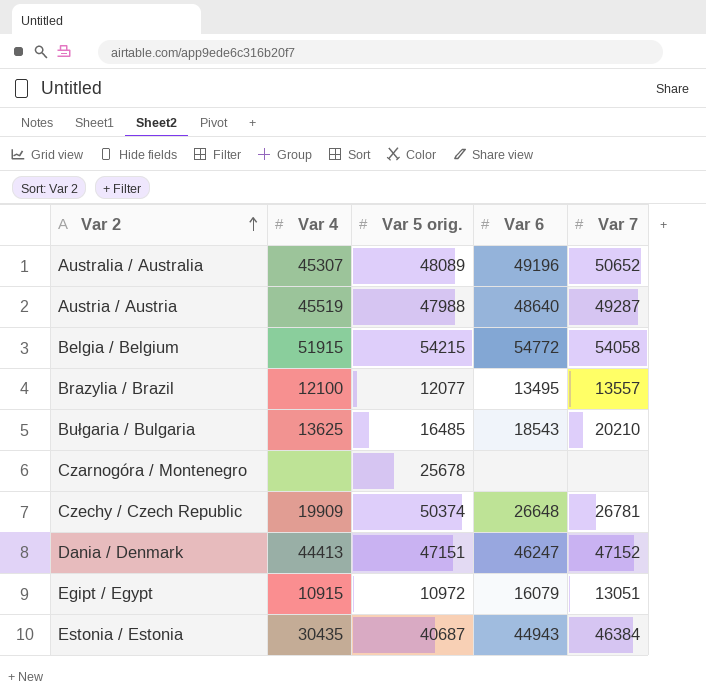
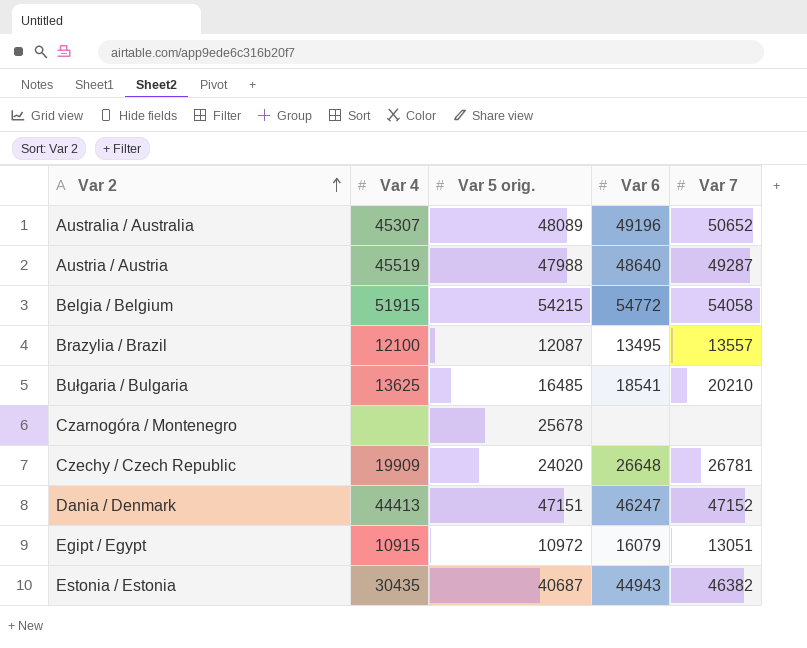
Brazylia / Brazil | Var 5 orig.: 12077 -> 12087
Bułgaria / Bulgaria | Var 6: 18543 -> 18541
Czechy / Czech Republic | Var 5 orig.: 50374 -> 24020
Estonia / Estonia | Var 7: 46384 -> 46382

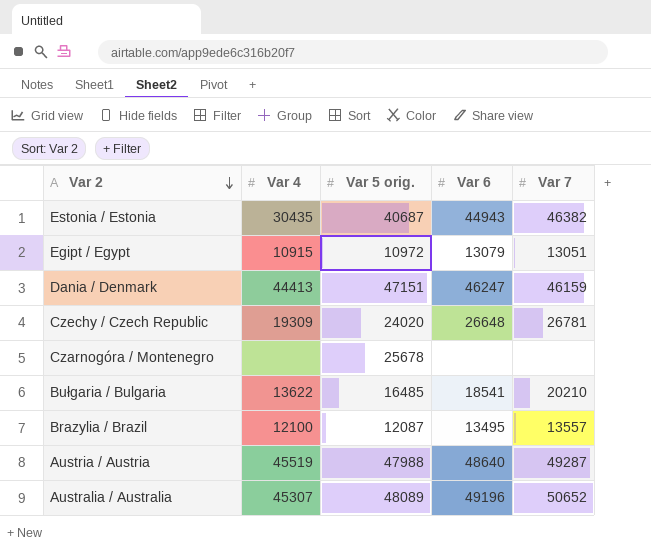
row order: Var 2 ascending -> Var 2 descending
row Belgia / Belgium: 51915 | 54215 | 54772 | 54058 -> none
Egipt / Egypt | Var 6: 16079 -> 13079
Dania / Denmark | Var 7: 47152 -> 46159
Czechy / Czech Republic | Var 4: 19909 -> 19309
Bułgaria / Bulgaria | Var 4: 13625 -> 13622

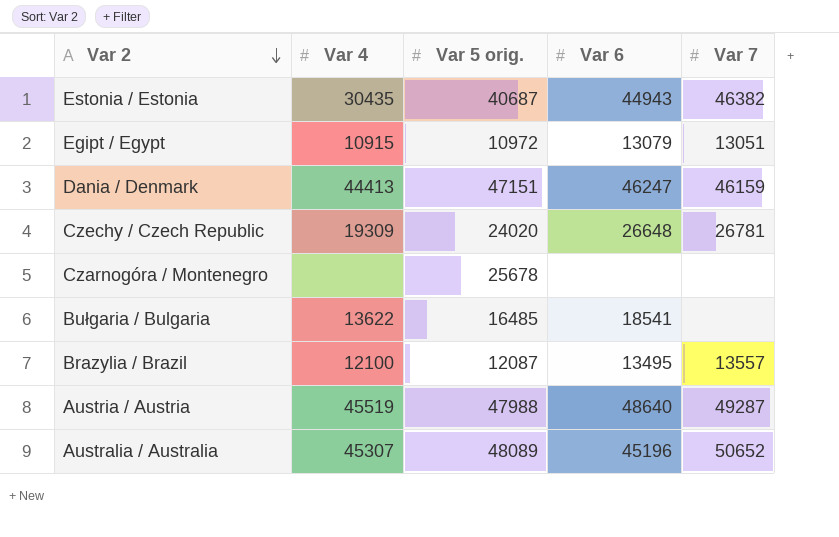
Bułgaria / Bulgaria | Var 7: 20210 -> none
Australia / Australia | Var 6: 49196 -> 45196

